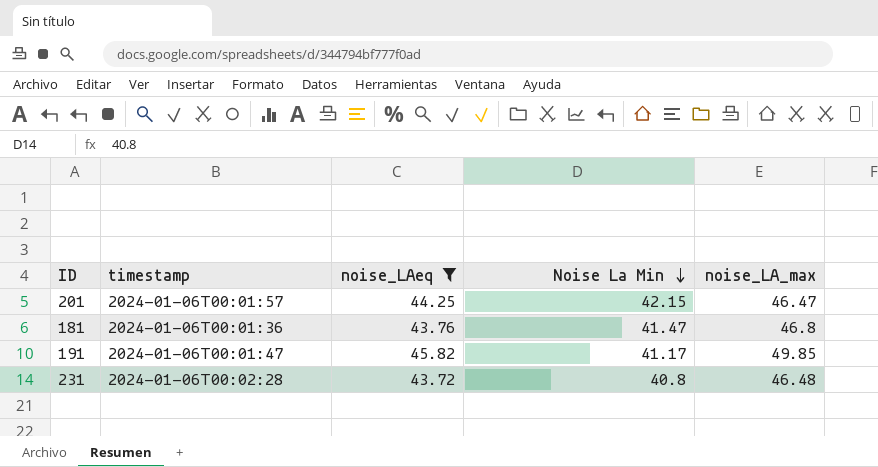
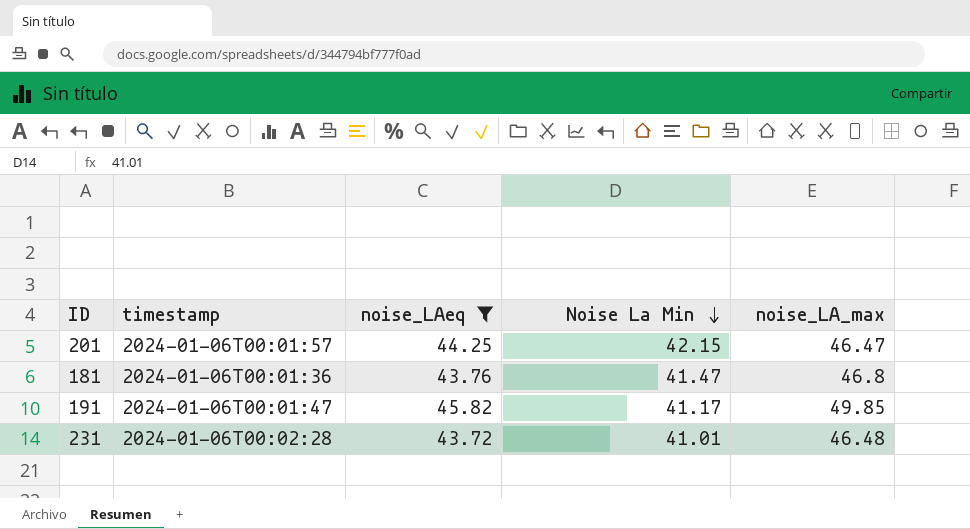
231 | Noise La Min: 40.8 -> 41.01

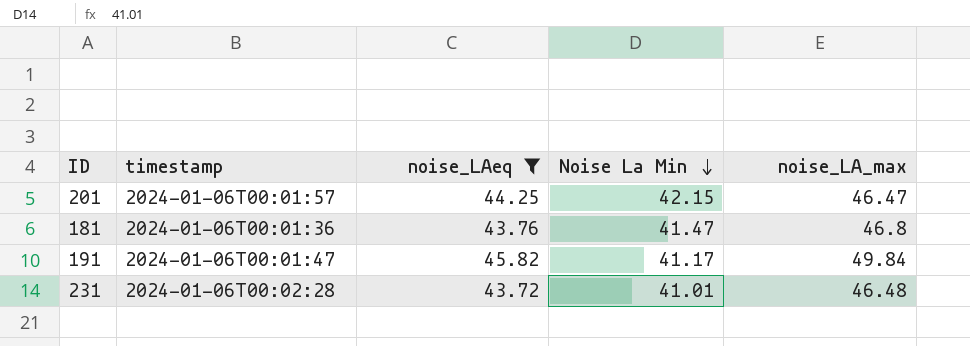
191 | noise_LA_max: 49.85 -> 49.84

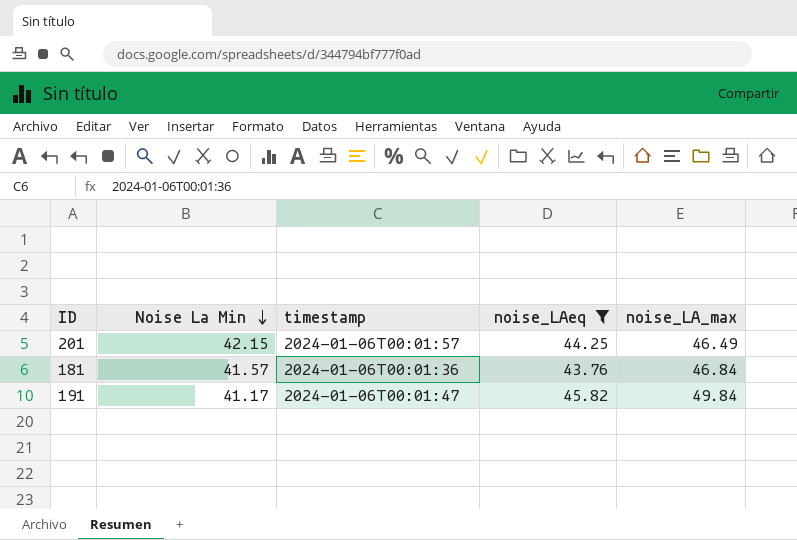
column Noise La Min | position: 4 -> 2
row 231: 2024-01-06T00:02:28 | 43.72 | 41.01 | 46.48 -> none
201 | noise_LA_max: 46.47 -> 46.49
181 | Noise La Min: 41.47 -> 41.57
181 | noise_LA_max: 46.8 -> 46.84

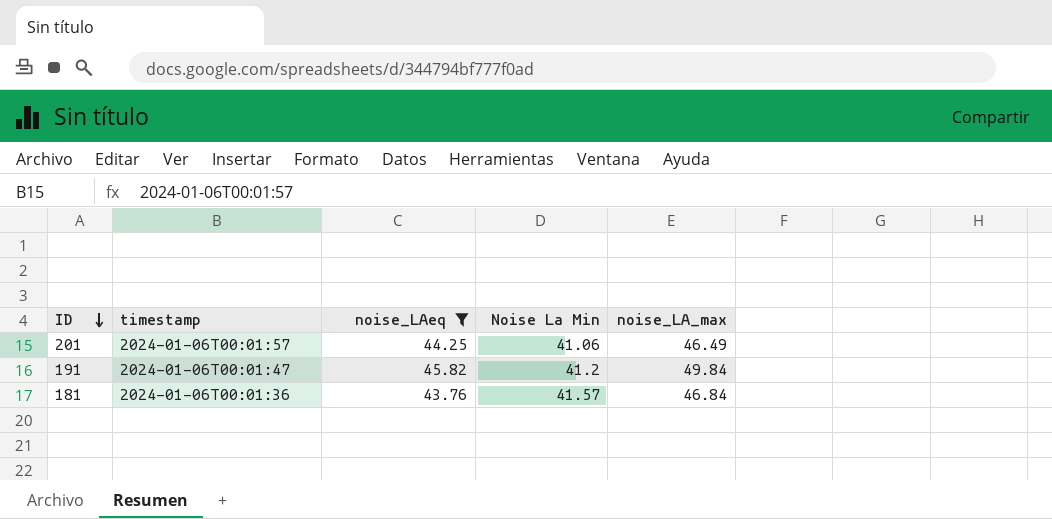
row order: Noise La Min descending -> ID descending
column Noise La Min | position: 2 -> 4
201 | Noise La Min: 42.15 -> 41.06
191 | Noise La Min: 41.17 -> 41.2

